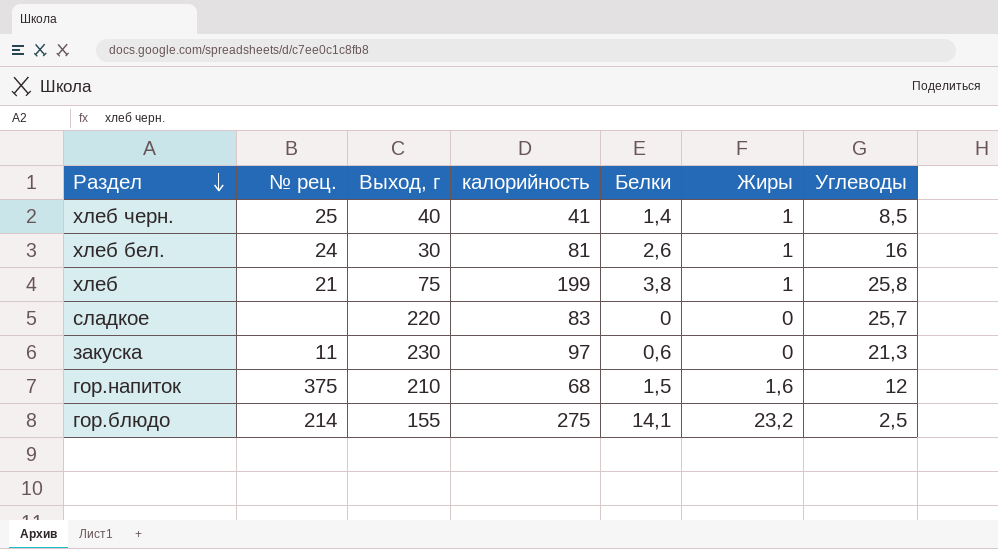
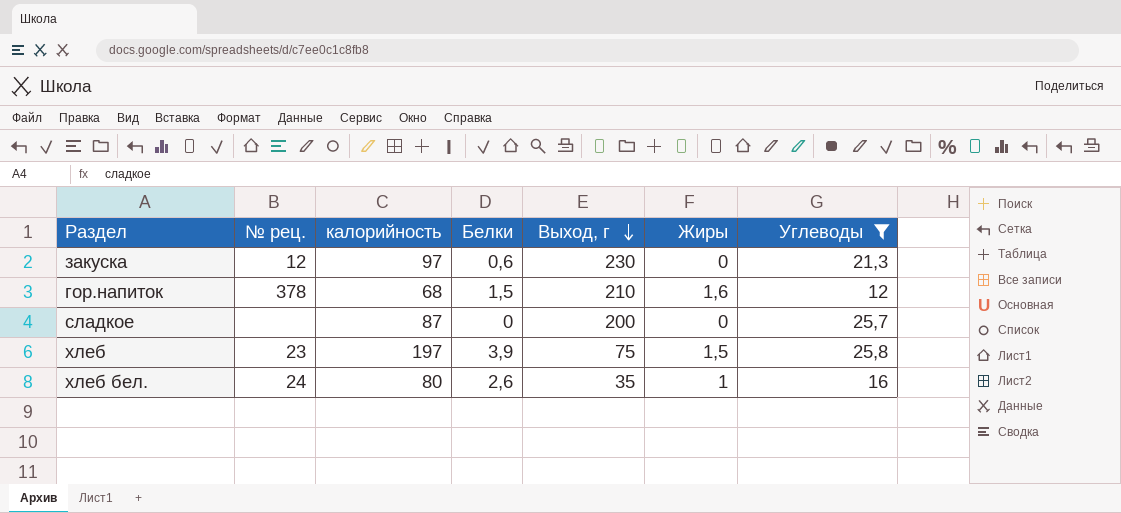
filter: none -> Углеводы >= 12
row order: Раздел descending -> Выход, г descending
column Выход, г | position: 3 -> 5
закуска | № рец.: 11 -> 12
гор.напиток | № рец.: 375 -> 378
сладкое | калорийность: 83 -> 87
сладкое | Выход, г: 220 -> 200
хлеб | № рец.: 21 -> 23
хлеб | калорийность: 199 -> 197
хлеб | Белки: 3,8 -> 3,9
хлеб | Жиры: 1 -> 1,5
хлеб бел. | калорийность: 81 -> 80
хлеб бел. | Выход, г: 30 -> 35

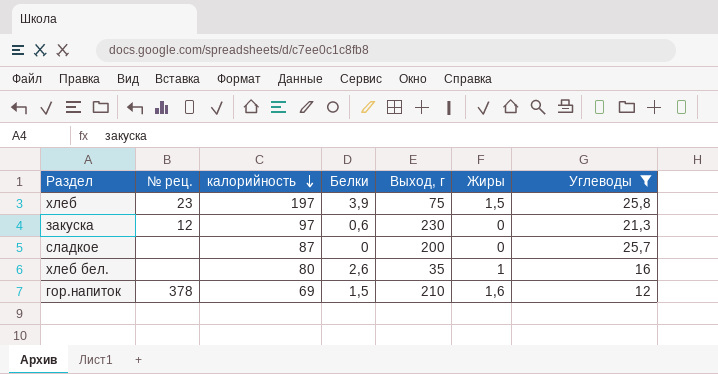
row order: Выход, г descending -> калорийность descending
хлеб бел. | № рец.: 24 -> none
гор.напиток | калорийность: 68 -> 69

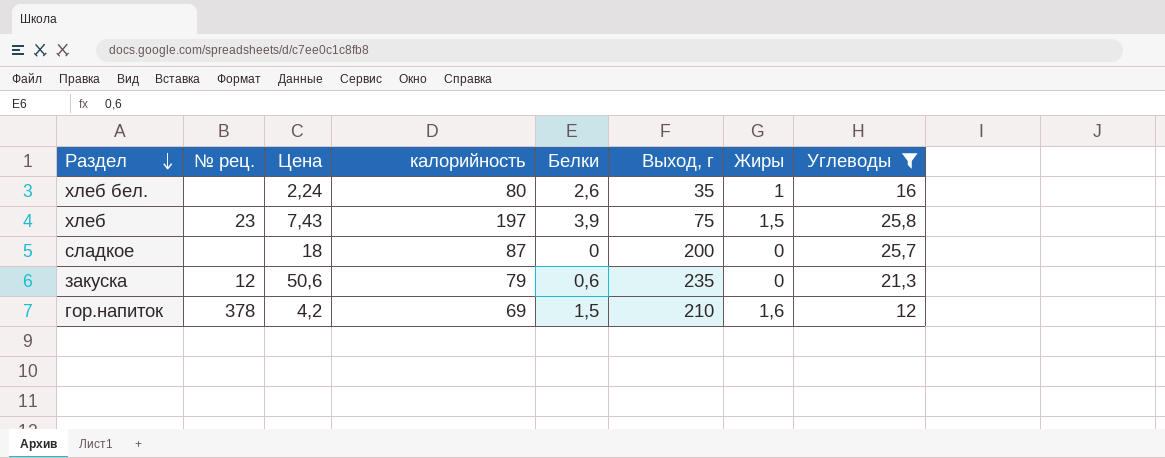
row order: калорийность descending -> Раздел descending
column Цена | position: none -> 3
закуска | калорийность: 97 -> 79
закуска | Выход, г: 230 -> 235

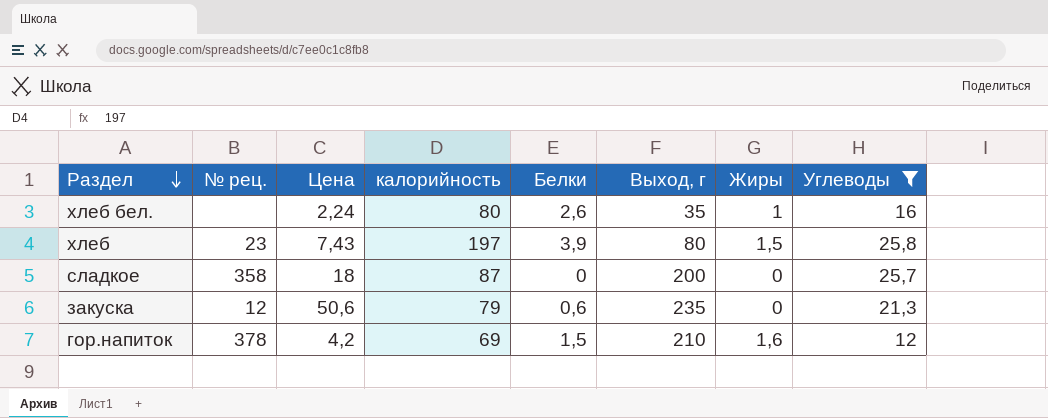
хлеб | Выход, г: 75 -> 80
сладкое | № рец.: none -> 358

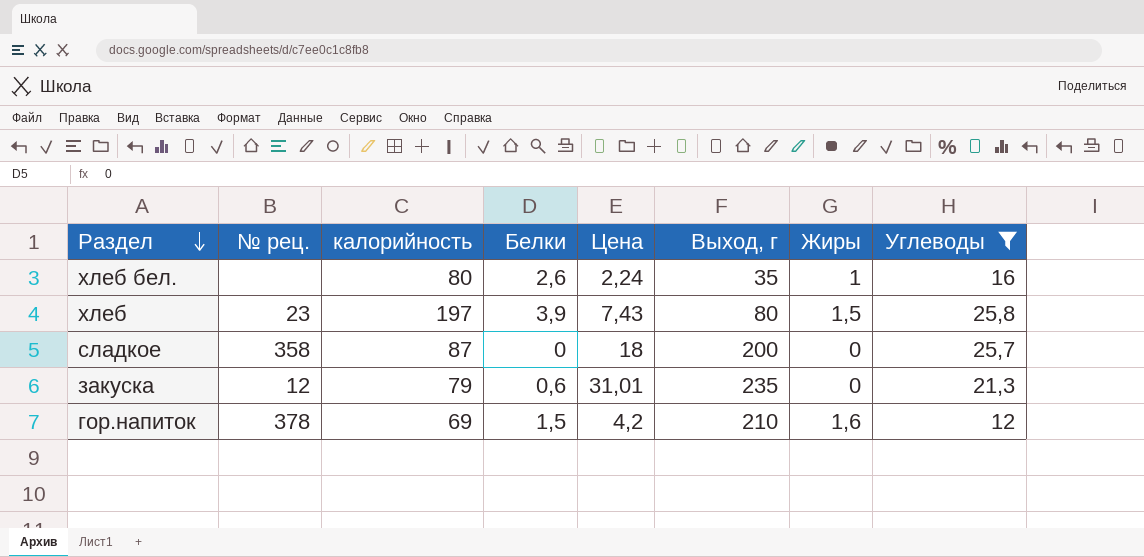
column Цена | position: 3 -> 5
закуска | Цена: 50,6 -> 31,01

